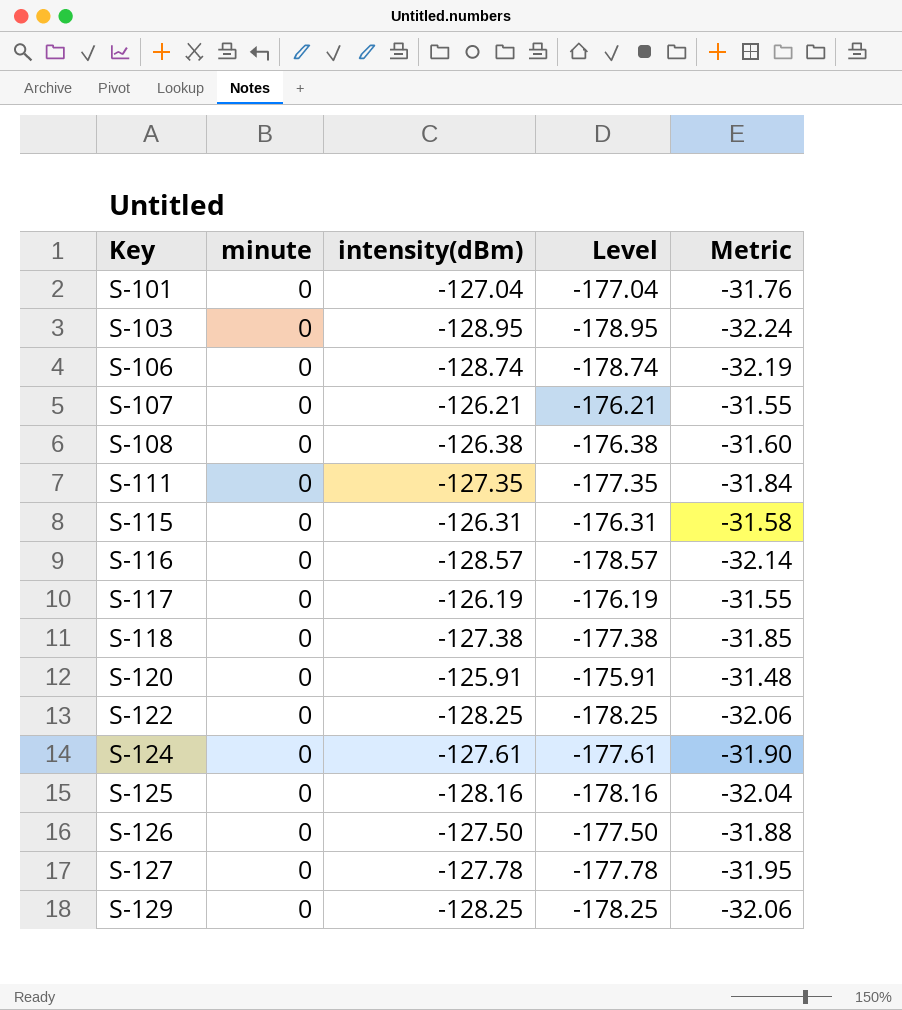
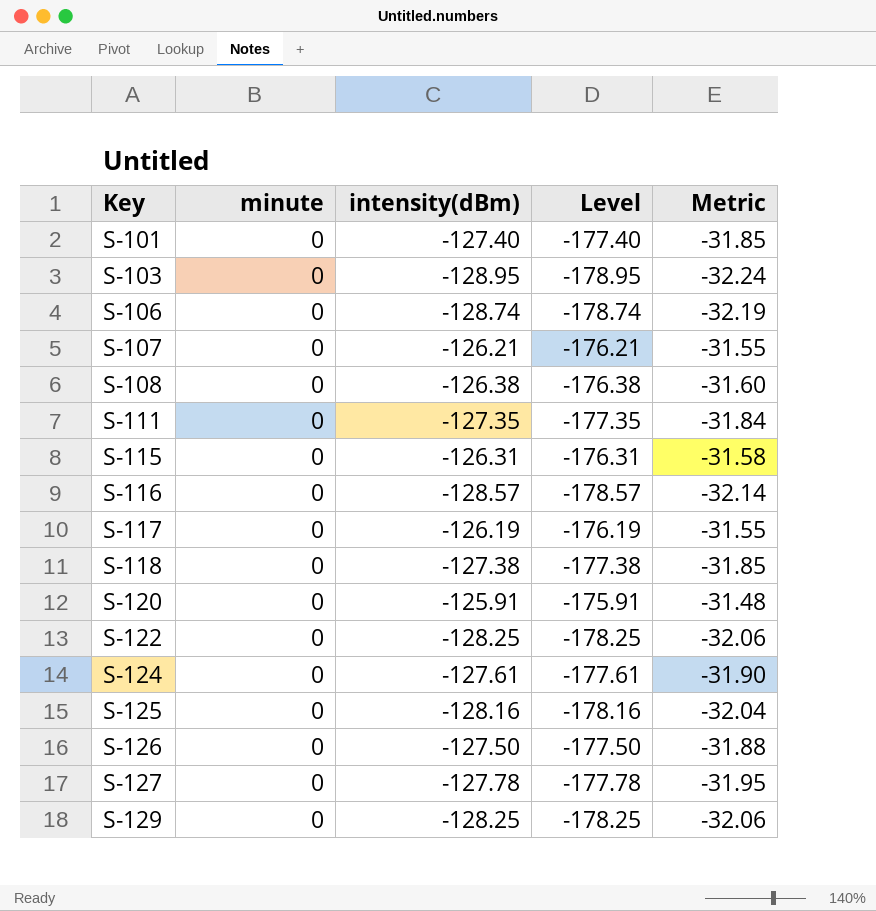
S-101 | intensity(dBm): -127.04 -> -127.40
S-101 | Level: -177.04 -> -177.40
S-101 | Metric: -31.76 -> -31.85

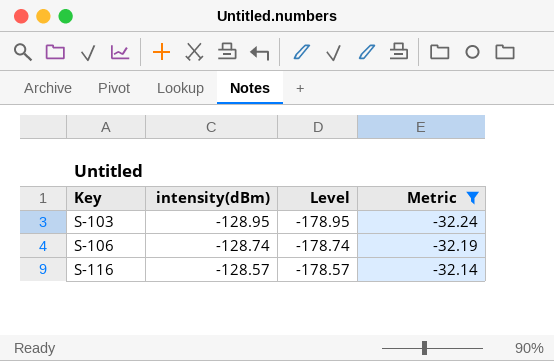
filter: none -> Metric <= -32.14
column minute | position: 2 -> none

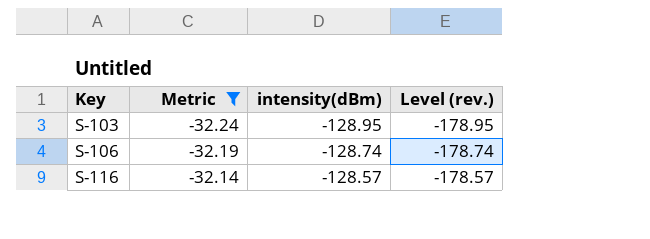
column Metric | position: 4 -> 2
column name: Level -> Level (rev.)

